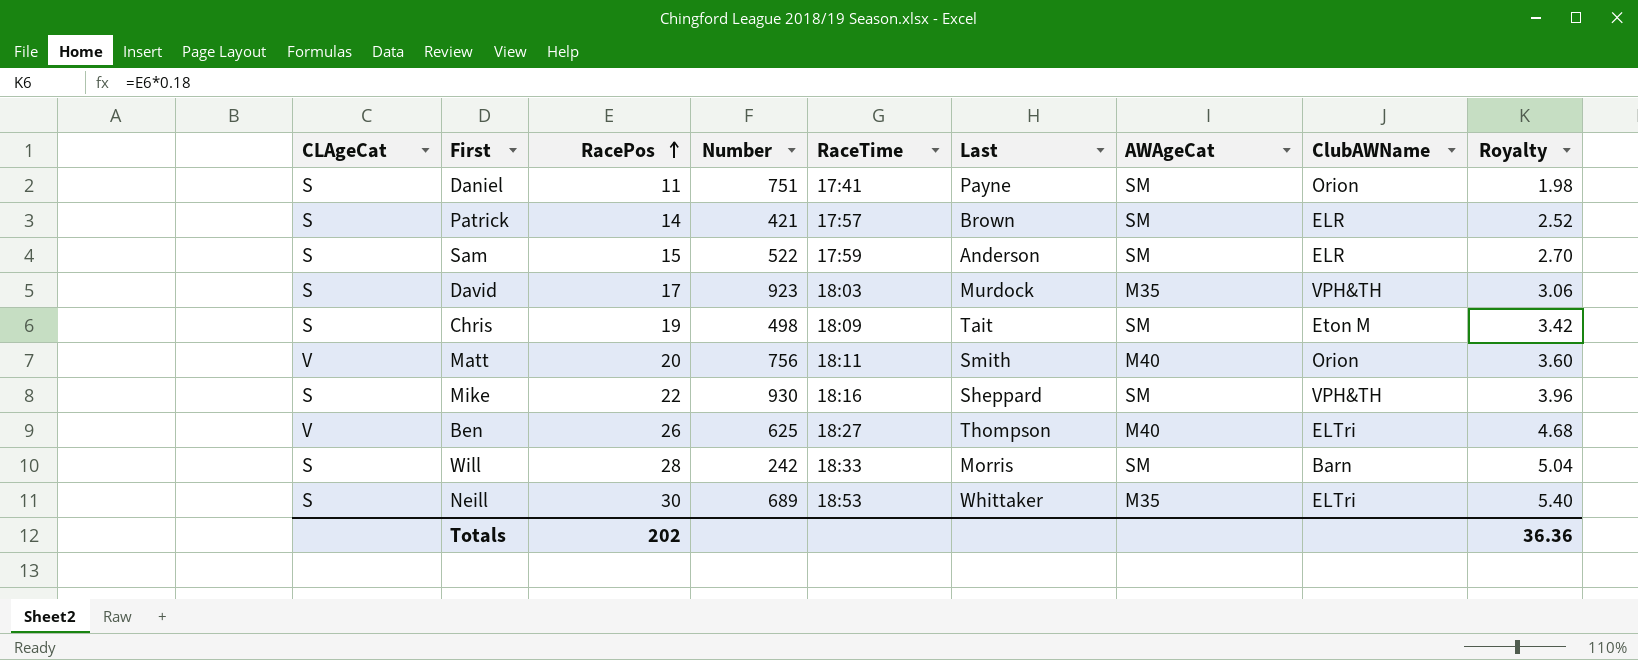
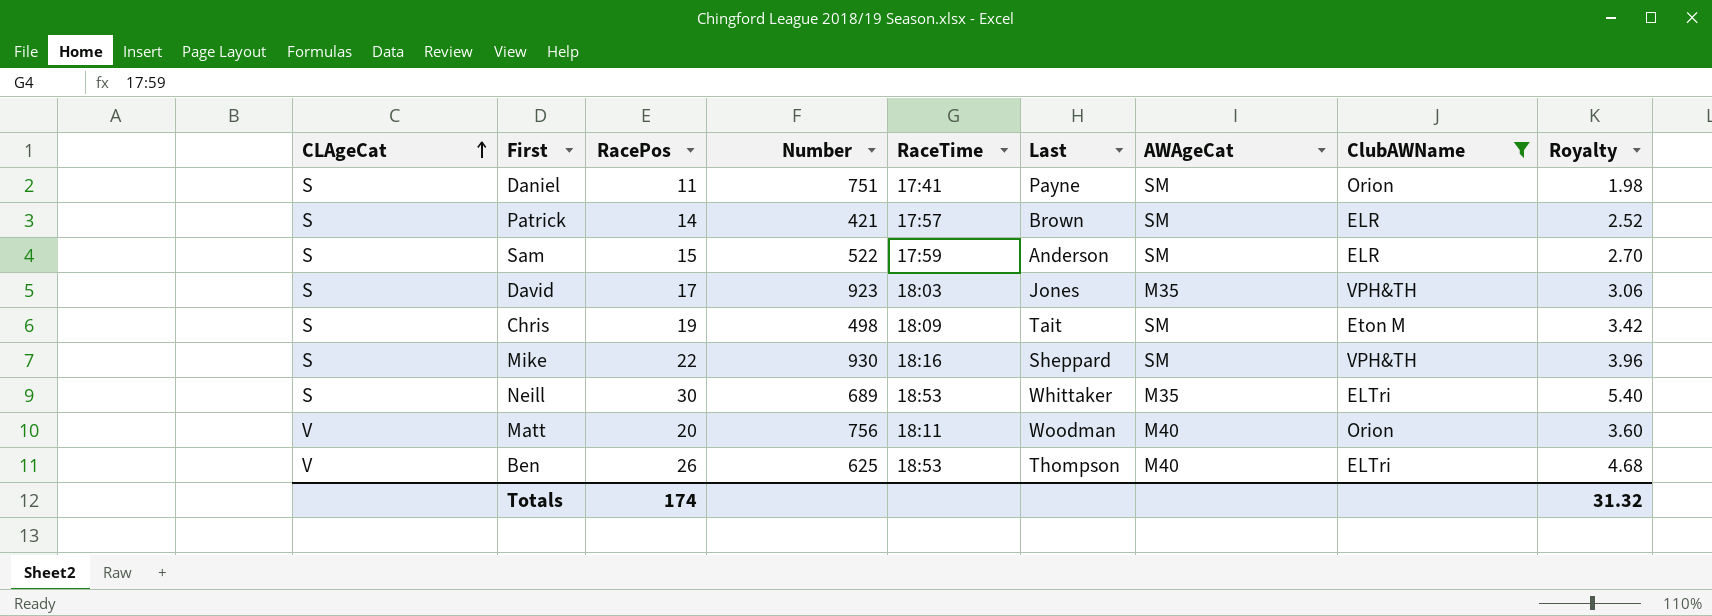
filter: none -> ClubAWName != Barn
row order: RacePos ascending -> CLAgeCat ascending
David | Last: Murdock -> Jones
Matt | Last: Smith -> Woodman
Ben | RaceTime: 18:27 -> 18:53
Totals | RacePos: 202 -> 174
Totals | Royalty: 36.36 -> 31.32

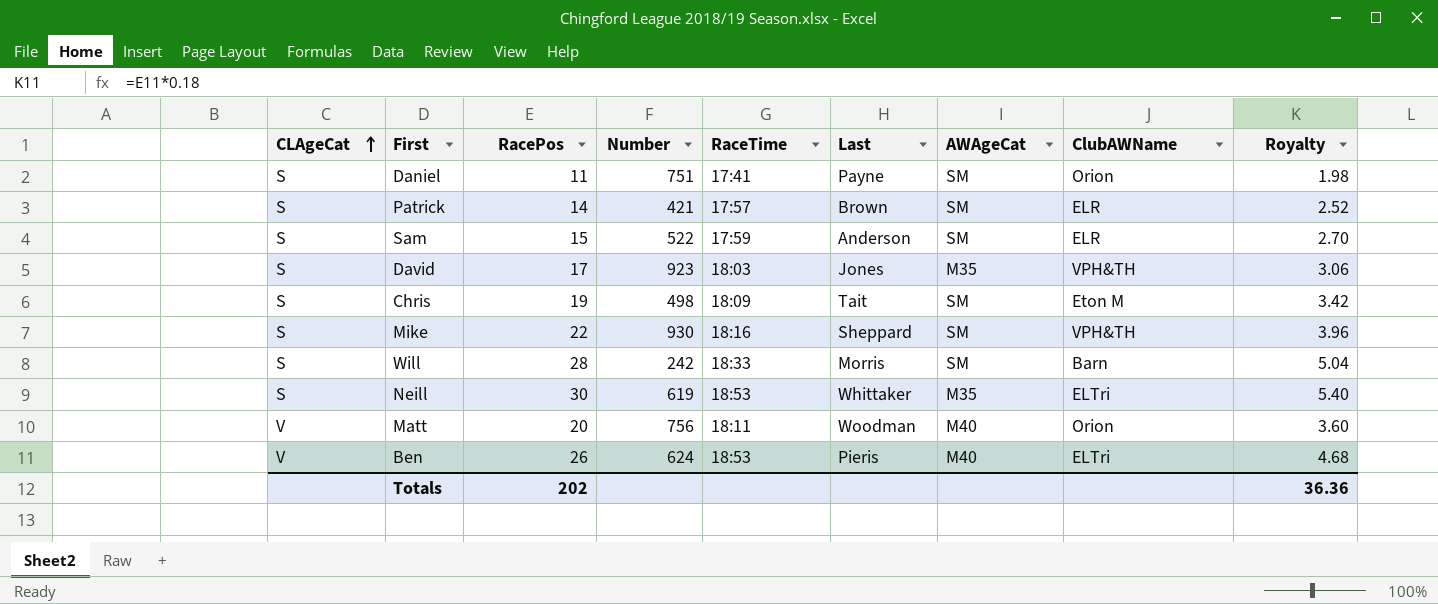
filter: ClubAWName != Barn -> none
Neill | Number: 689 -> 619
Ben | Number: 625 -> 624
Ben | Last: Thompson -> Pieris
Totals | RacePos: 174 -> 202
Totals | Royalty: 31.32 -> 36.36

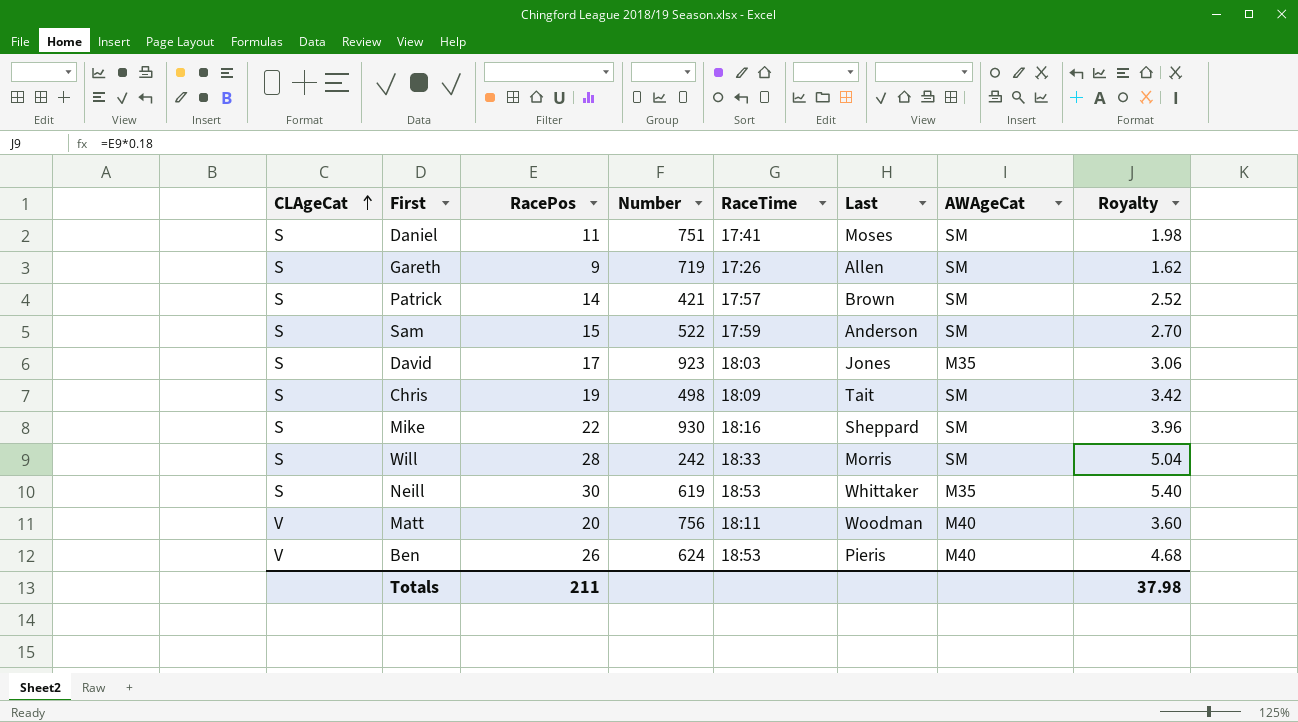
column ClubAWName | position: 8 -> none
Daniel | Last: Payne -> Moses
row Gareth: none -> S | 9 | 719 | 17:26 | Allen | SM | 1.62
Totals | RacePos: 202 -> 211
Totals | Royalty: 36.36 -> 37.98

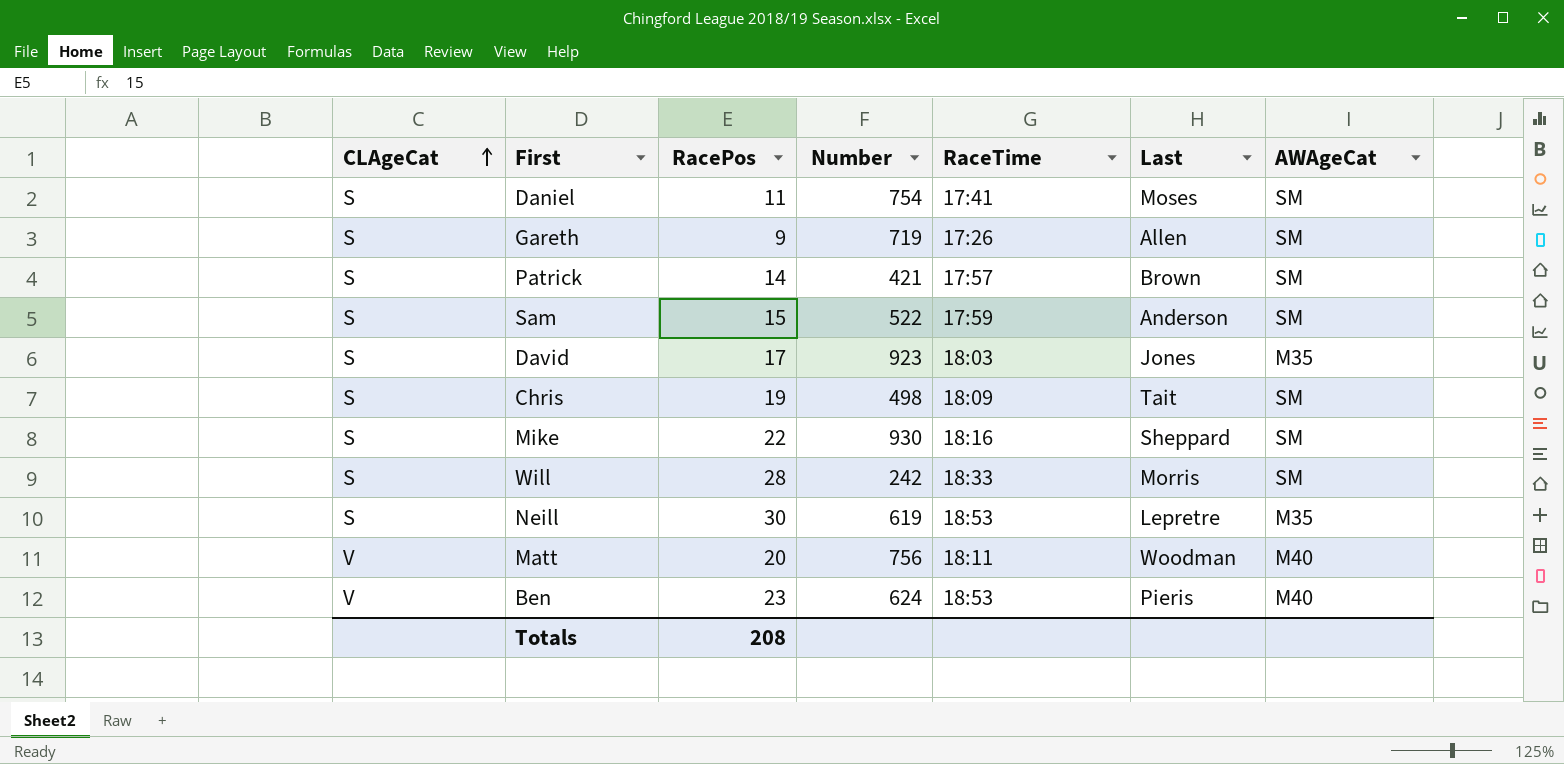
column Royalty | formula: [RacePos] * 0.18 -> none
Daniel | Number: 751 -> 754
Neill | Last: Whittaker -> Lepretre
Ben | RacePos: 26 -> 23
Totals | RacePos: 211 -> 208

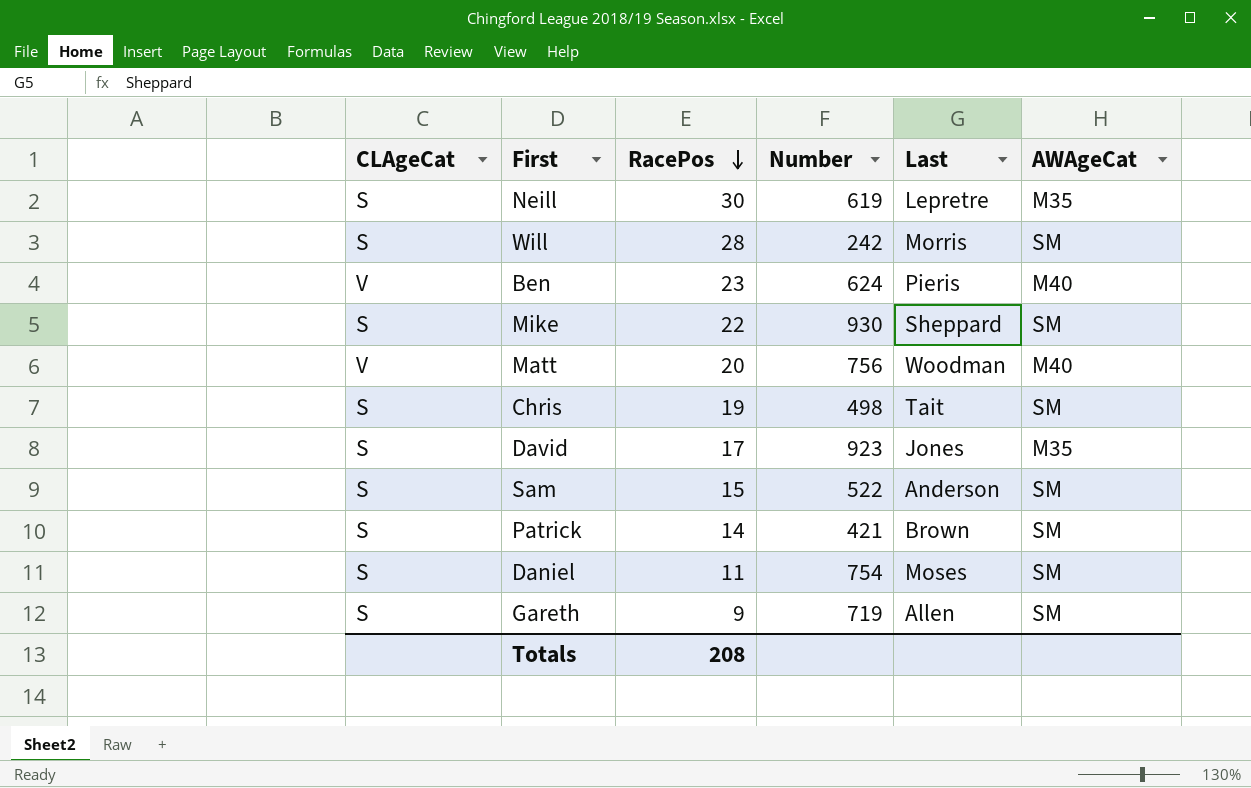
row order: CLAgeCat ascending -> RacePos descending
column RaceTime | position: 5 -> none

